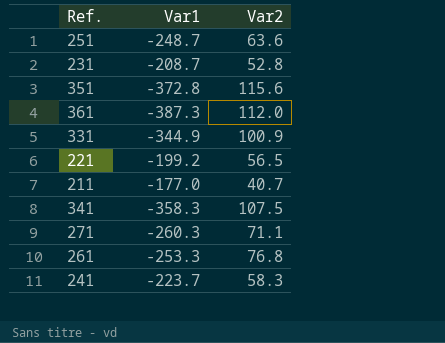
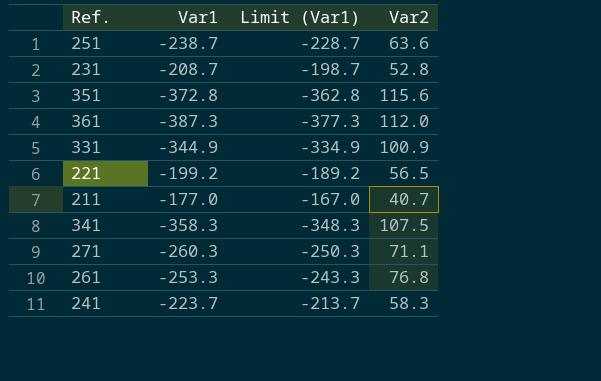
column Limit (Var1) | formula: none -> [Var1] + 10
251 | Var1: -248.7 -> -238.7

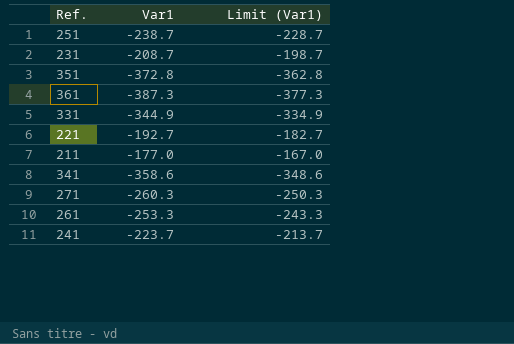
column Var2 | position: 4 -> none
221 | Var1: -199.2 -> -192.7
221 | Limit (Var1): -189.2 -> -182.7
341 | Var1: -358.3 -> -358.6
341 | Limit (Var1): -348.3 -> -348.6

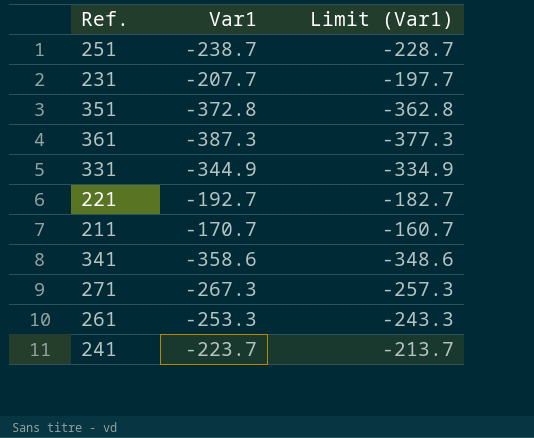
231 | Var1: -208.7 -> -207.7
231 | Limit (Var1): -198.7 -> -197.7
211 | Var1: -177.0 -> -170.7
211 | Limit (Var1): -167.0 -> -160.7
271 | Var1: -260.3 -> -267.3
271 | Limit (Var1): -250.3 -> -257.3

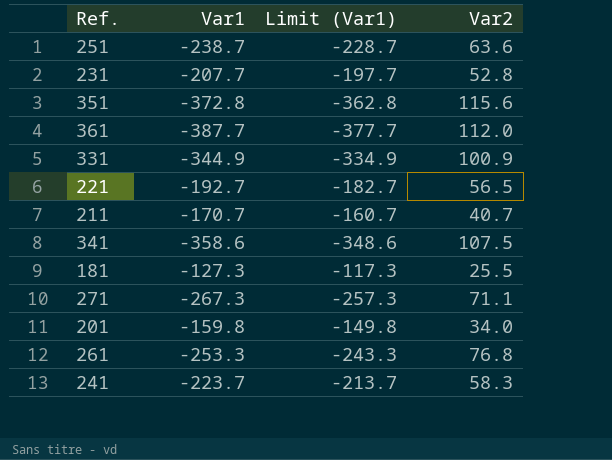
column Var2 | position: none -> 4
361 | Var1: -387.3 -> -387.7
361 | Limit (Var1): -377.3 -> -377.7
row 181: none -> -127.3 | -117.3 | 25.5
row 201: none -> -159.8 | -149.8 | 34.0

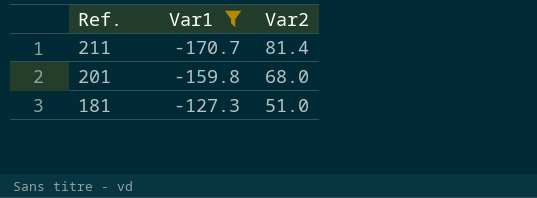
filter: none -> Var1 >= -170.7
row order: none -> Ref. descending
column Limit (Var1) | formula: [Var1] + 10 -> none
211 | Var2: 40.7 -> 81.4
201 | Var2: 34.0 -> 68.0
181 | Var2: 25.5 -> 51.0

